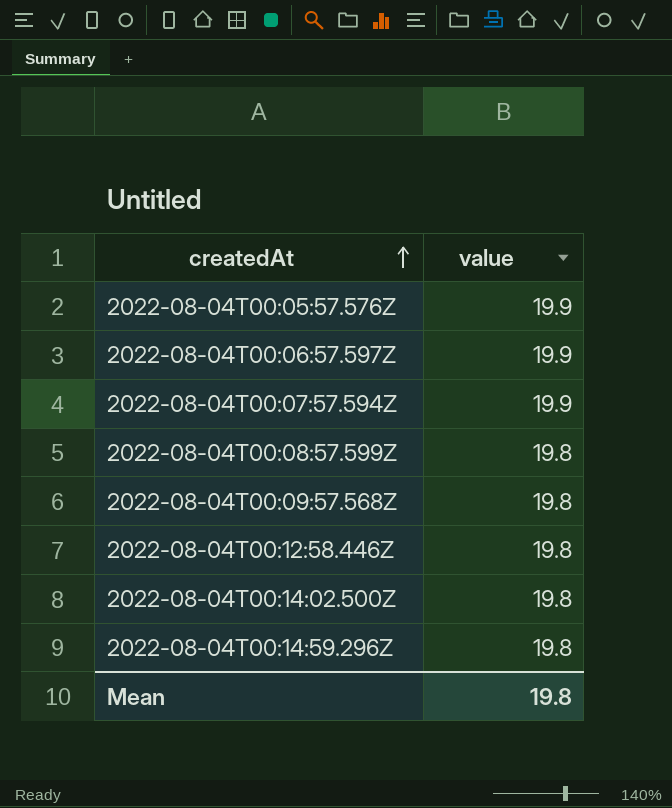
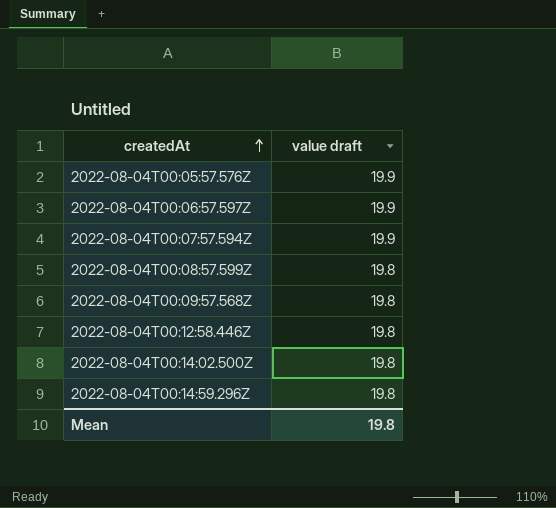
column name: value -> value draft

